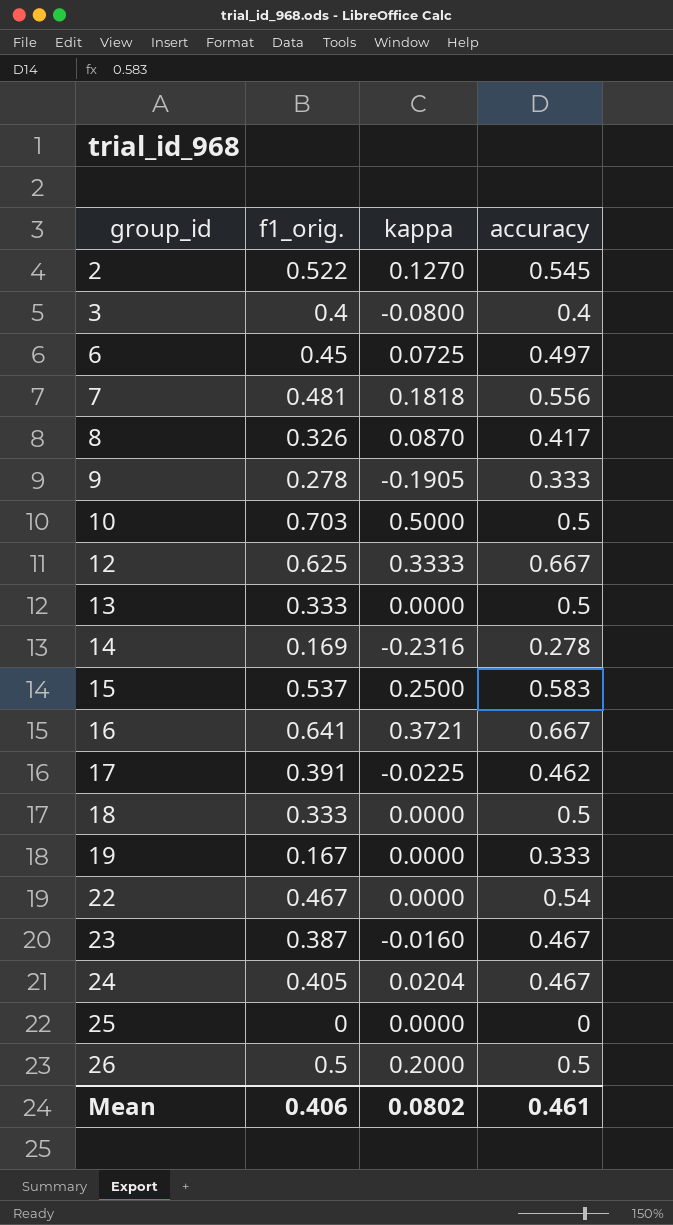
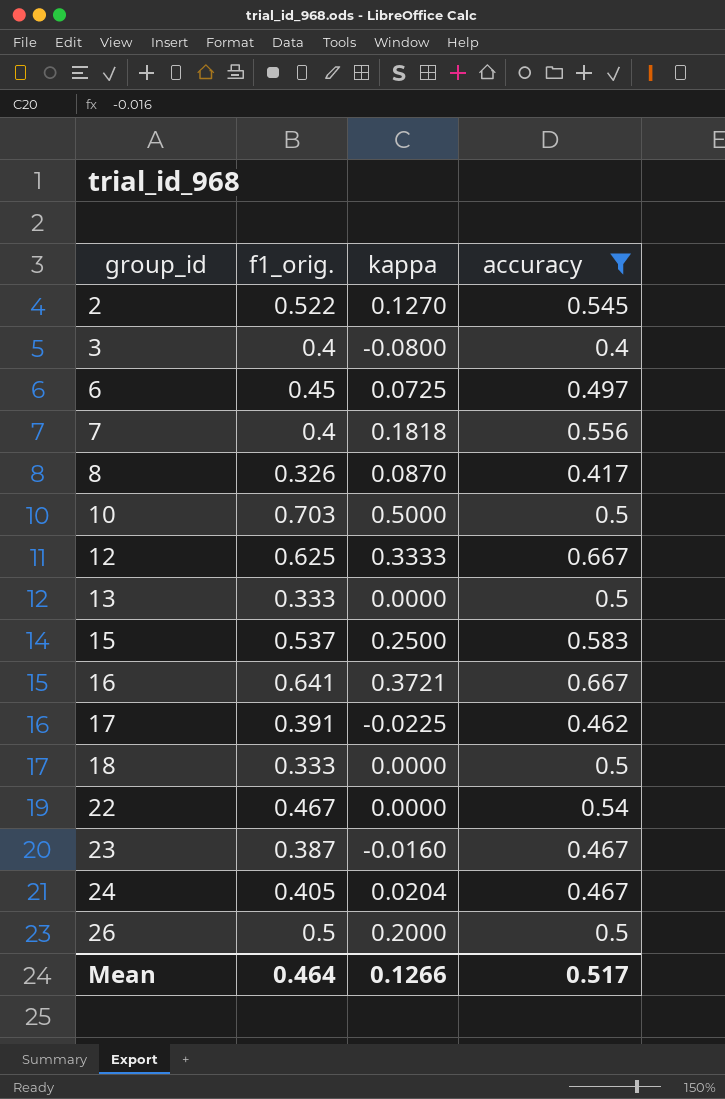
filter: none -> accuracy >= 0.4
7 | f1_orig.: 0.481 -> 0.4
Mean | f1_orig.: 0.406 -> 0.464
Mean | kappa: 0.0802 -> 0.1266
Mean | accuracy: 0.461 -> 0.517

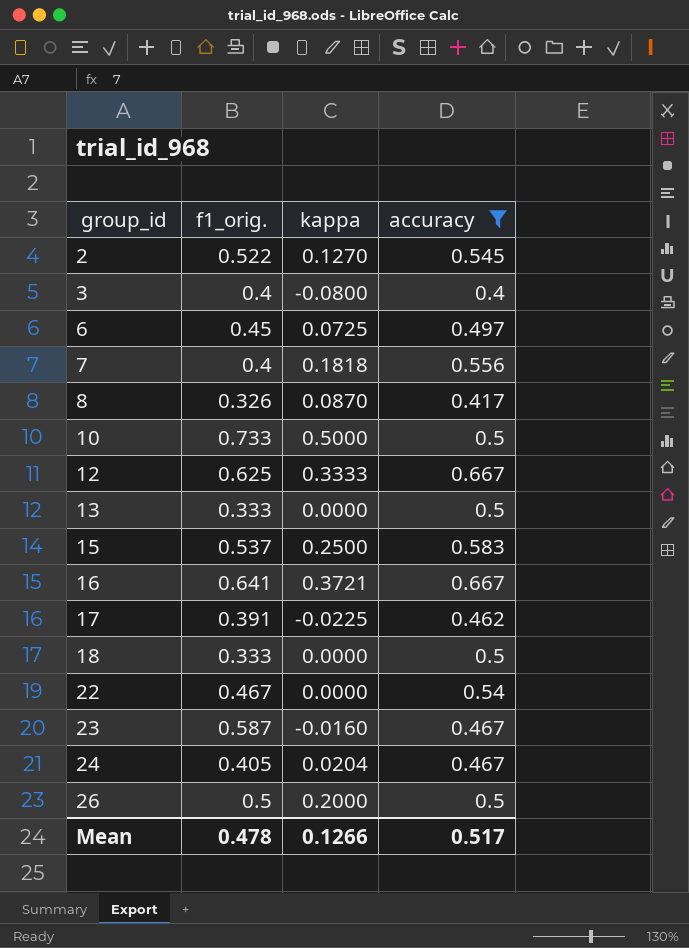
10 | f1_orig.: 0.703 -> 0.733
23 | f1_orig.: 0.387 -> 0.587
Mean | f1_orig.: 0.464 -> 0.478

